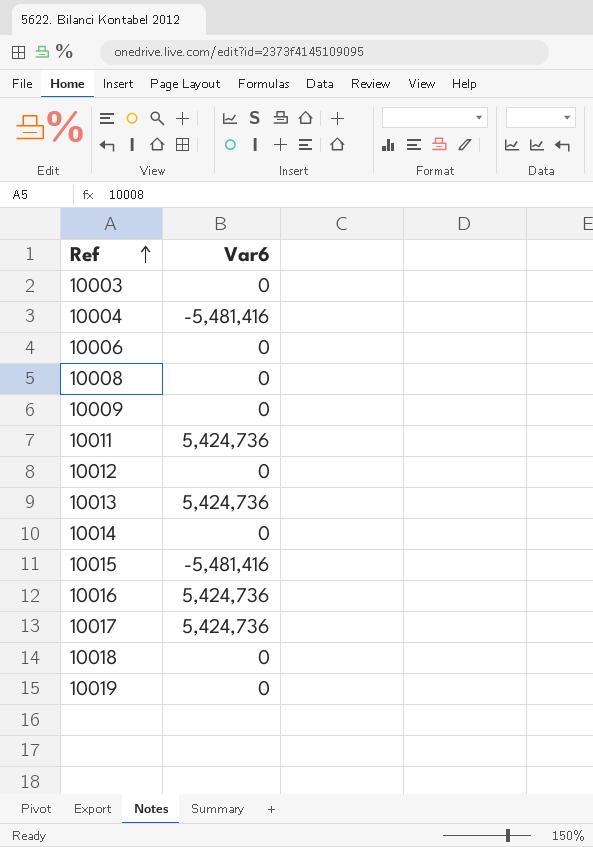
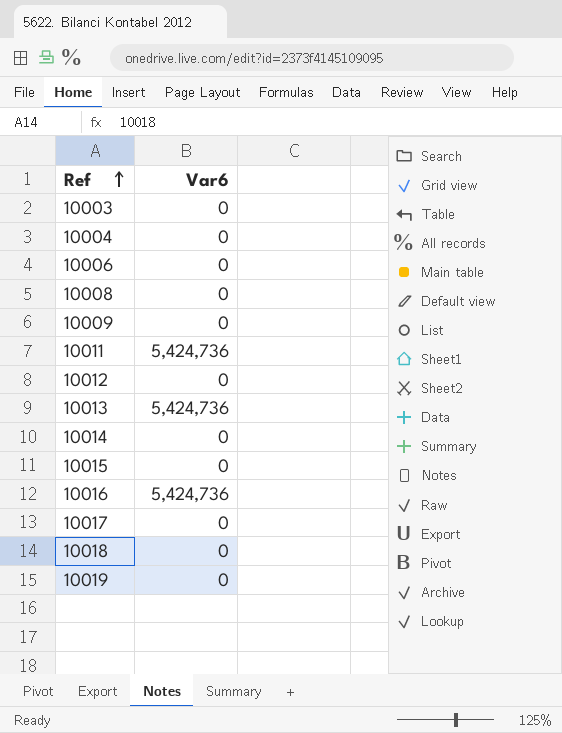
10004 | Var6: -5,481,416 -> 0
10015 | Var6: -5,481,416 -> 0
10017 | Var6: 5,424,736 -> 0

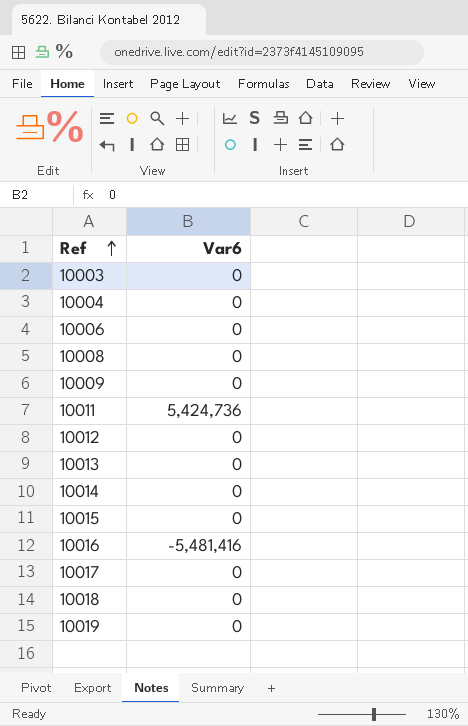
10013 | Var6: 5,424,736 -> 0
10016 | Var6: 5,424,736 -> -5,481,416

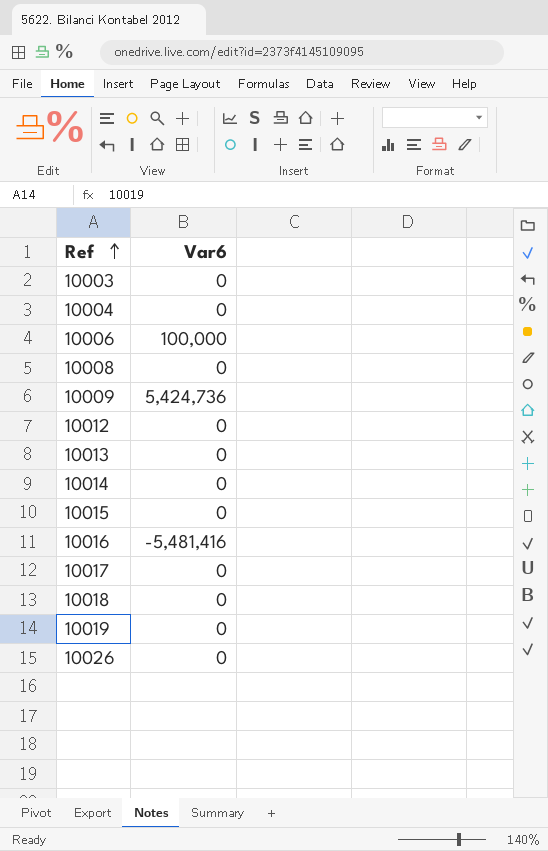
row 10011: 5,424,736 -> none
10006 | Var6: 0 -> 100,000
10009 | Var6: 0 -> 5,424,736
row 10026: none -> 0

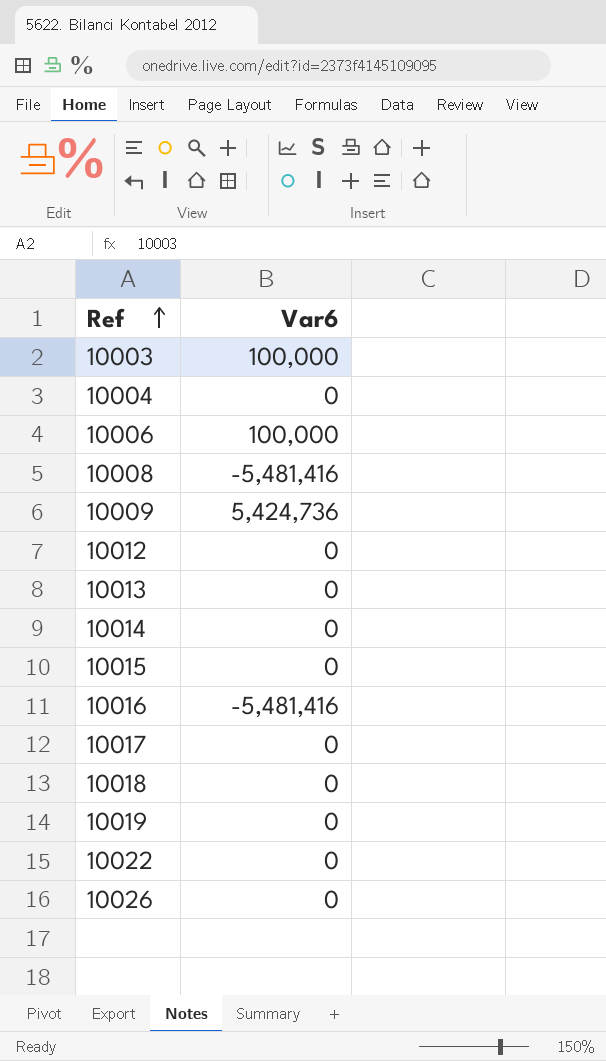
10003 | Var6: 0 -> 100,000
10008 | Var6: 0 -> -5,481,416
row 10022: none -> 0

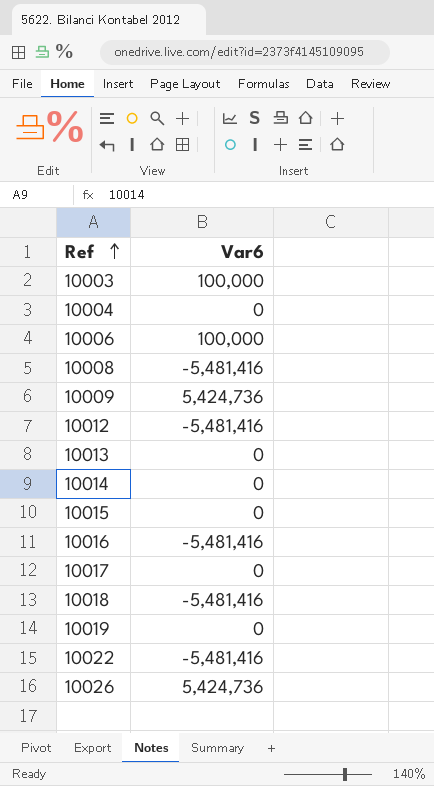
10012 | Var6: 0 -> -5,481,416
10018 | Var6: 0 -> -5,481,416
10022 | Var6: 0 -> -5,481,416
10026 | Var6: 0 -> 5,424,736

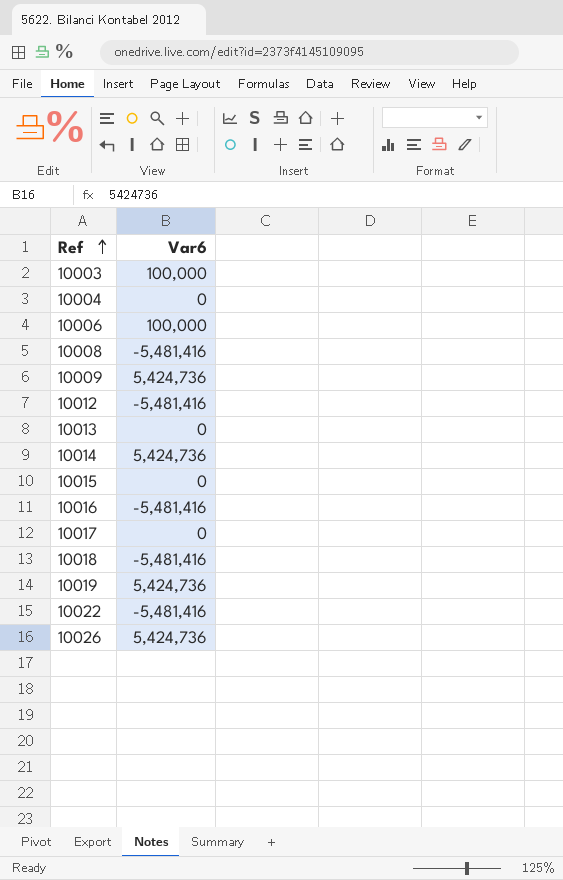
10014 | Var6: 0 -> 5,424,736
10019 | Var6: 0 -> 5,424,736

